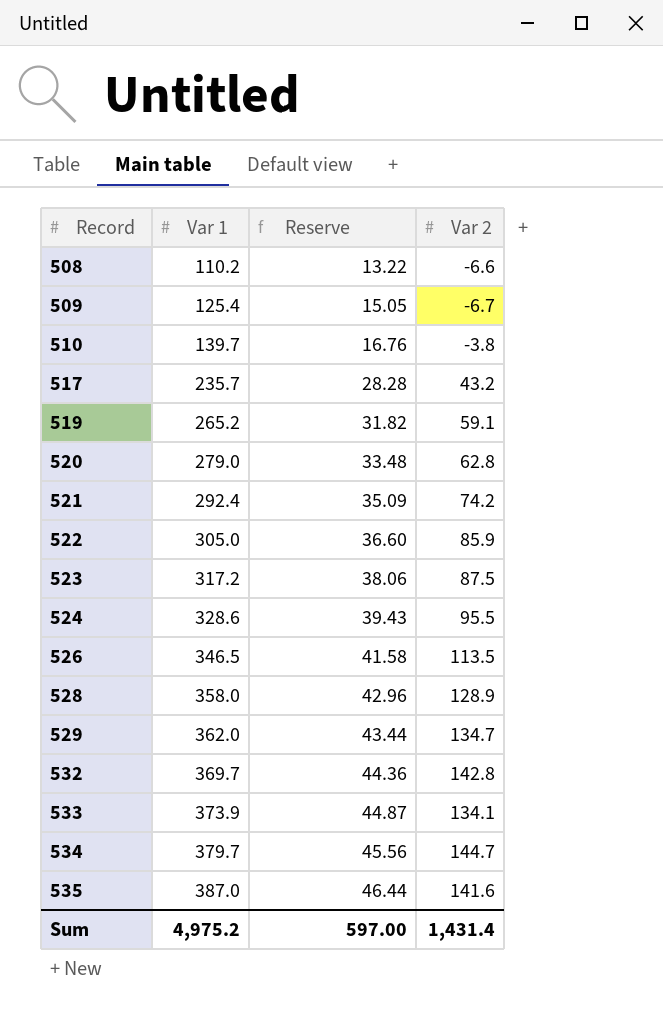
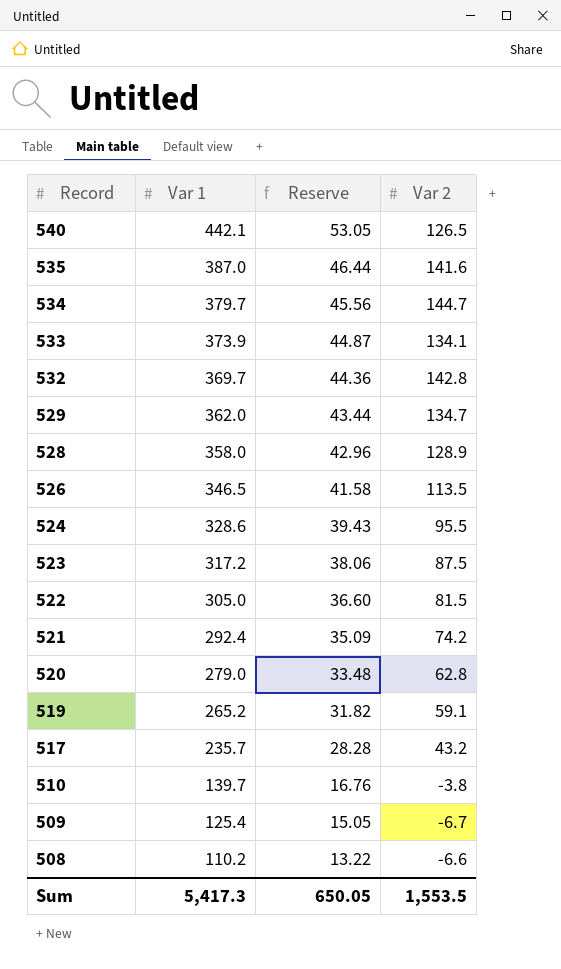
row order: Record ascending -> Record descending
row 540: none -> 442.1 | 53.05 | 126.5
522 | Var 2: 85.9 -> 81.5
Sum | Var 1: 4,975.2 -> 5,417.3
Sum | Reserve: 597.00 -> 650.05
Sum | Var 2: 1,431.4 -> 1,553.5

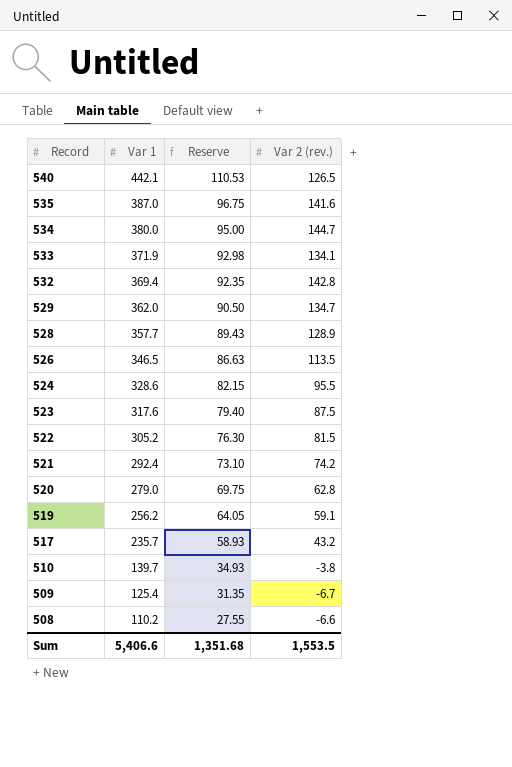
column Reserve | formula: [Var 1] * 0.12 -> [Var 1] * 0.25
column name: Var 2 -> Var 2 (rev.)
534 | Var 1: 379.7 -> 380.0
533 | Var 1: 373.9 -> 371.9
532 | Var 1: 369.7 -> 369.4
528 | Var 1: 358.0 -> 357.7
523 | Var 1: 317.2 -> 317.6
522 | Var 1: 305.0 -> 305.2
519 | Var 1: 265.2 -> 256.2
Sum | Var 1: 5,417.3 -> 5,406.6
Sum | Reserve: 650.05 -> 1,351.68

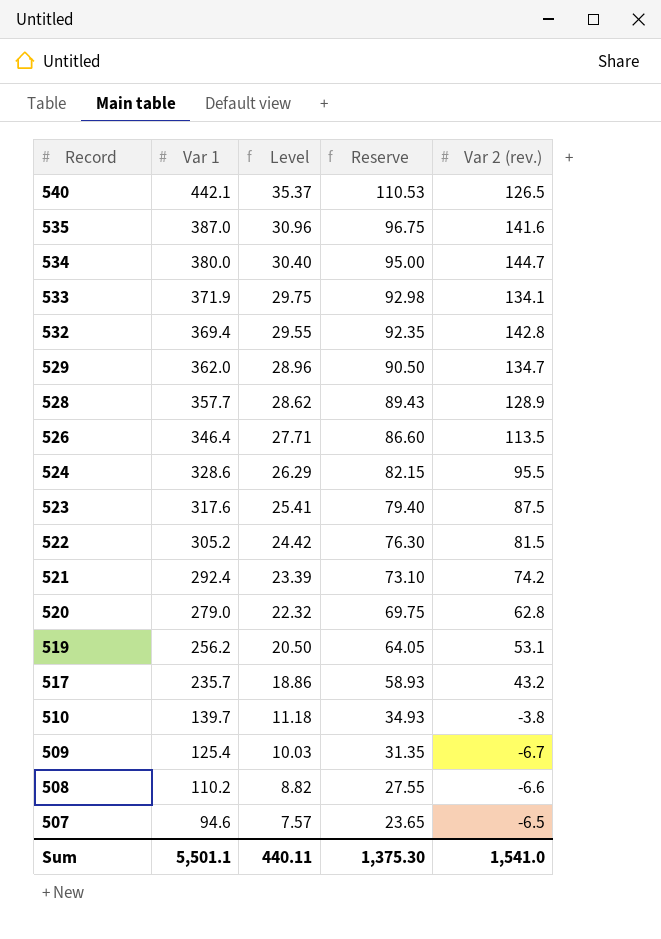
column Level | formula: none -> [Var 1] * 0.08
526 | Var 1: 346.5 -> 346.4
526 | Reserve: 86.63 -> 86.60
519 | Var 2 (rev.): 59.1 -> 53.1
row 507: none -> 94.6 | 7.57 | 23.65 | -6.5
Sum | Var 1: 5,406.6 -> 5,501.1
Sum | Reserve: 1,351.68 -> 1,375.30
Sum | Var 2 (rev.): 1,553.5 -> 1,541.0

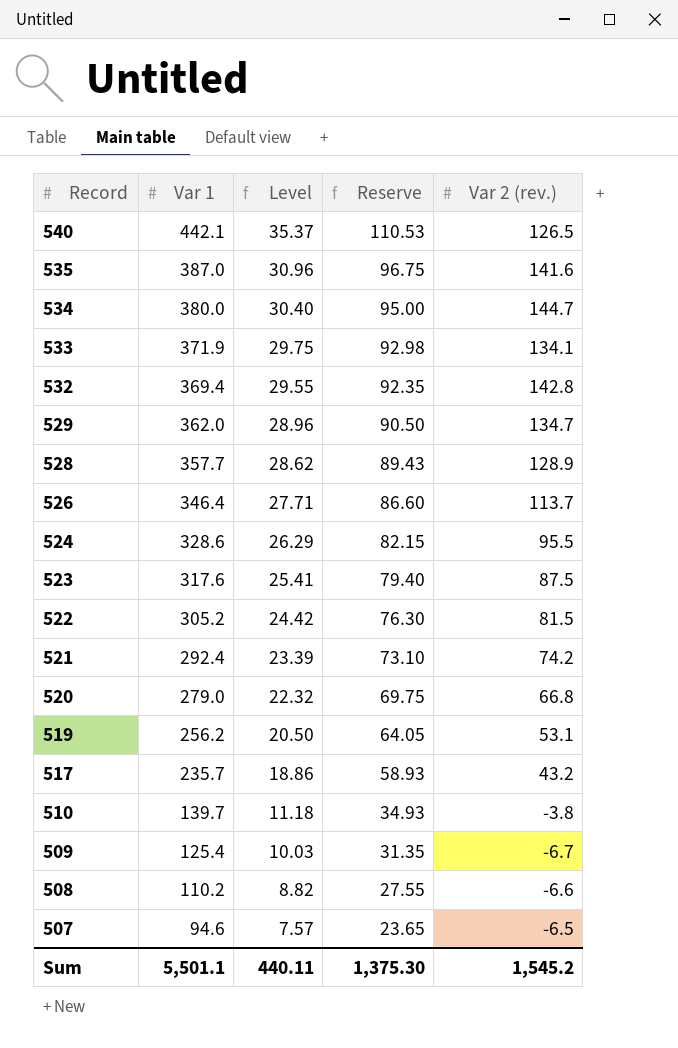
526 | Var 2 (rev.): 113.5 -> 113.7
520 | Var 2 (rev.): 62.8 -> 66.8
Sum | Var 2 (rev.): 1,541.0 -> 1,545.2

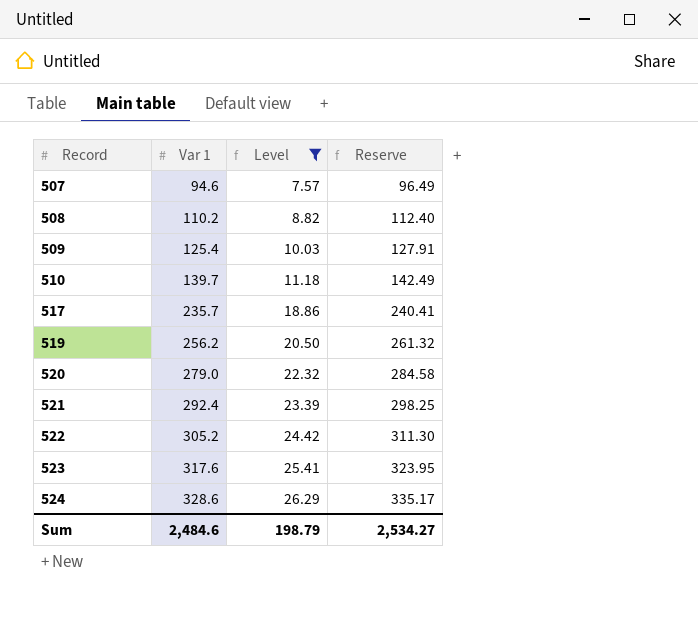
filter: none -> Level <= 26.29
row order: Record descending -> Record ascending
column Var 2 (rev.) | position: 5 -> none
column Reserve | formula: [Var 1] * 0.25 -> [Var 1] * 1.02
Sum | Var 1: 5,501.1 -> 2,484.6
Sum | Level: 440.11 -> 198.79
Sum | Reserve: 1,375.30 -> 2,534.27

